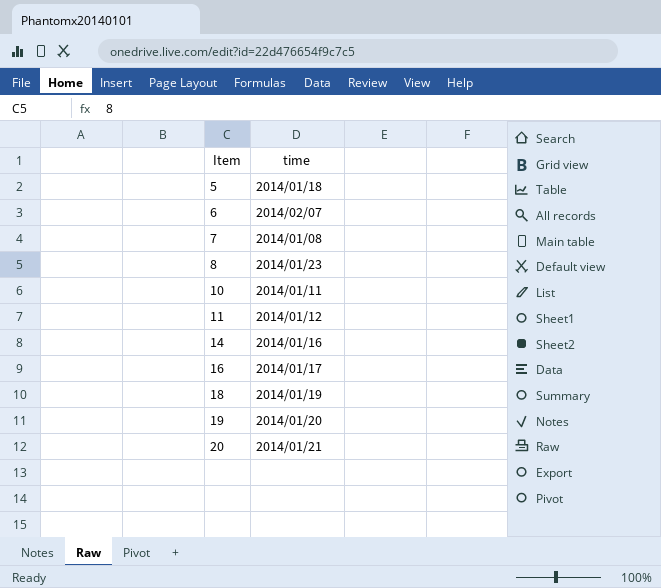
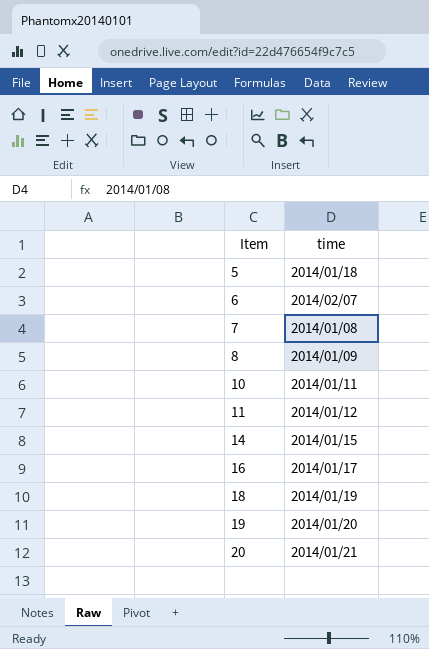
8 | time: 2014/01/23 -> 2014/01/09
14 | time: 2014/01/16 -> 2014/01/15

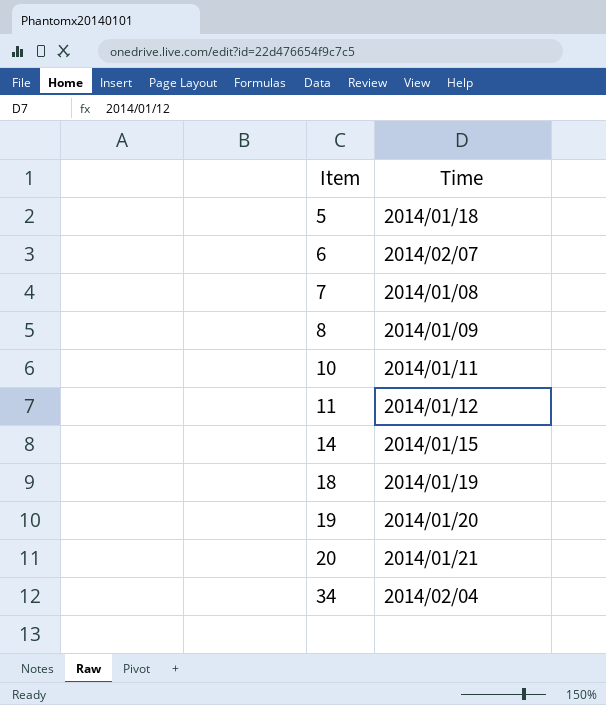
column name: time -> Time
row 16: 2014/01/17 -> none
row 34: none -> 2014/02/04

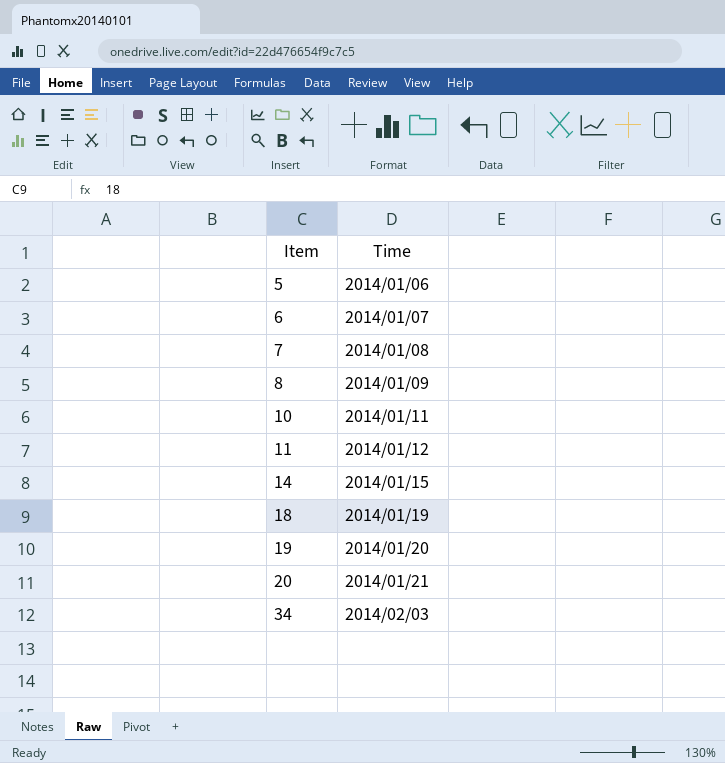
5 | Time: 2014/01/18 -> 2014/01/06
6 | Time: 2014/02/07 -> 2014/01/07
34 | Time: 2014/02/04 -> 2014/02/03

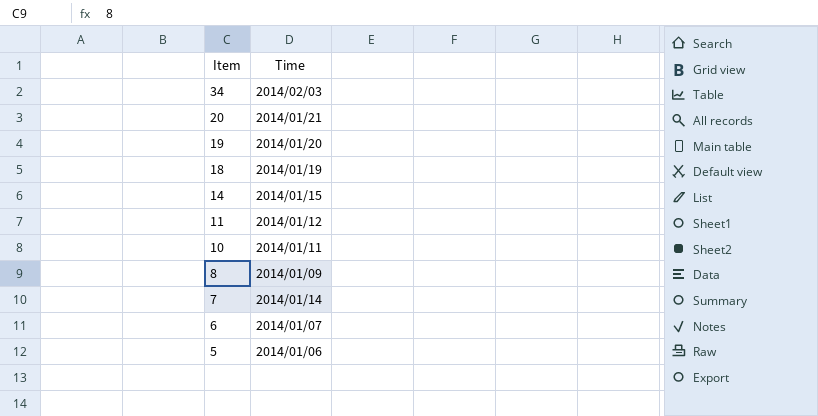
row order: Item ascending -> Item descending
7 | Time: 2014/01/08 -> 2014/01/14

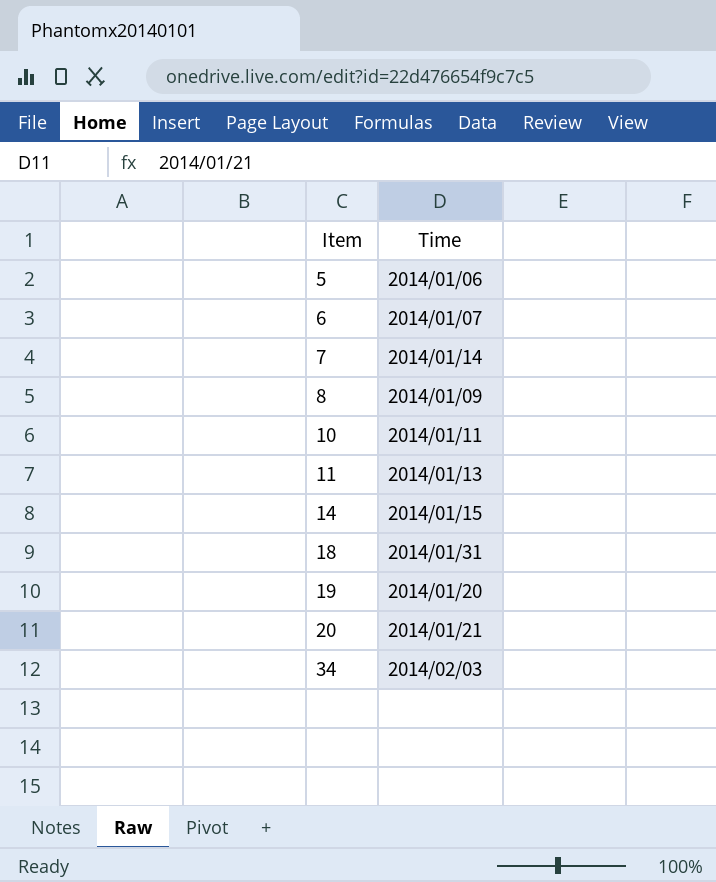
row order: Item descending -> Item ascending
11 | Time: 2014/01/12 -> 2014/01/13
18 | Time: 2014/01/19 -> 2014/01/31

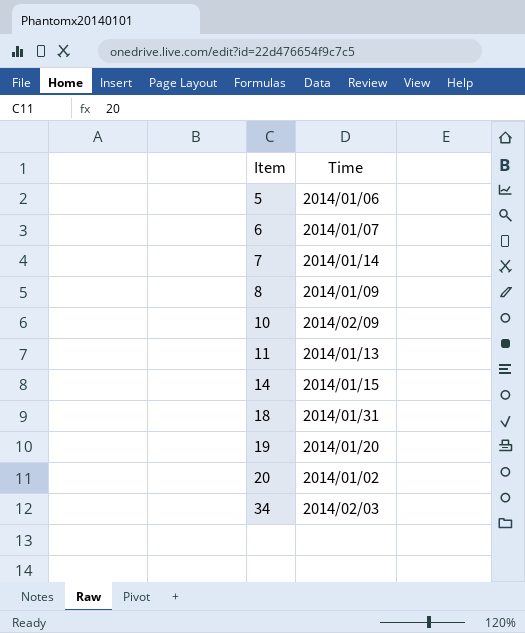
10 | Time: 2014/01/11 -> 2014/02/09
20 | Time: 2014/01/21 -> 2014/01/02

